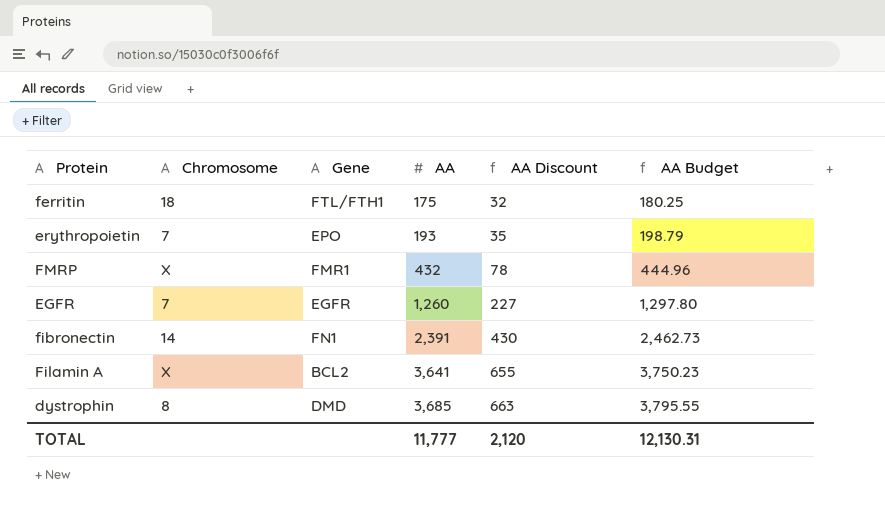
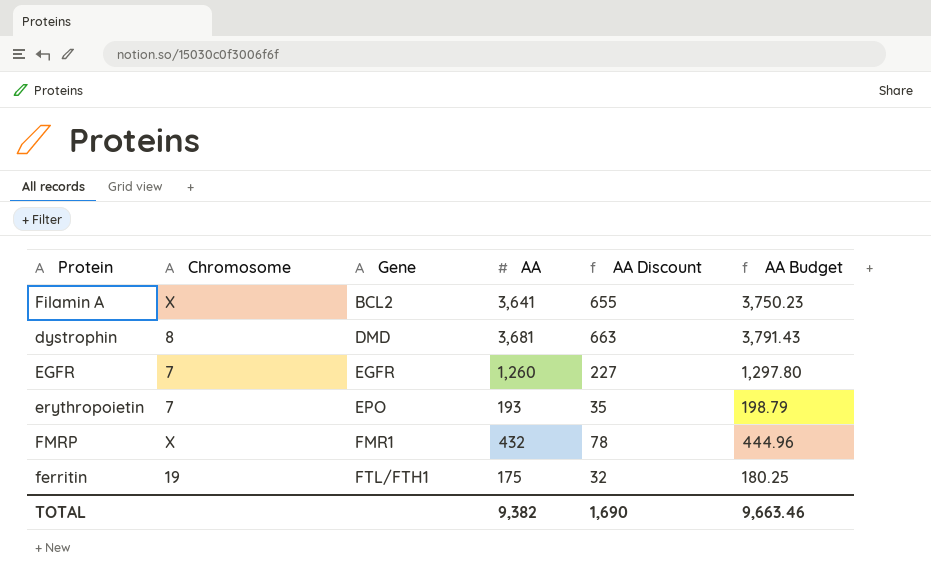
row order: AA ascending -> Gene ascending
row fibronectin: 14 | FN1 | 2,391 | 430 | 2,462.73 -> none
dystrophin | AA: 3,685 -> 3,681
dystrophin | AA Budget: 3,795.55 -> 3,791.43
ferritin | Chromosome: 18 -> 19
TOTAL | AA: 11,777 -> 9,382
TOTAL | AA Discount: 2,120 -> 1,690
TOTAL | AA Budget: 12,130.31 -> 9,663.46

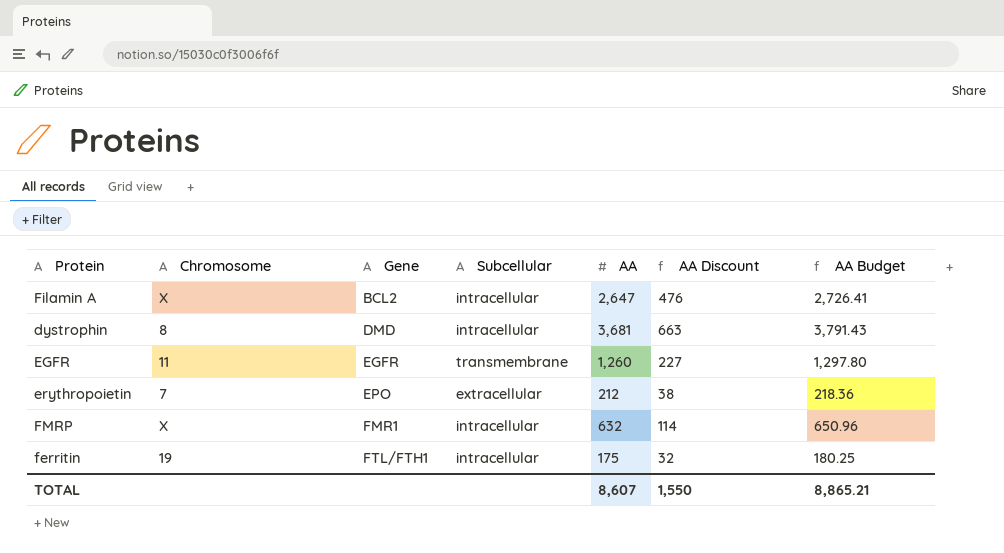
column Subcellular | position: none -> 4
Filamin A | AA: 3,641 -> 2,647
Filamin A | AA Discount: 655 -> 476
Filamin A | AA Budget: 3,750.23 -> 2,726.41
EGFR | Chromosome: 7 -> 11
erythropoietin | AA: 193 -> 212
erythropoietin | AA Discount: 35 -> 38
erythropoietin | AA Budget: 198.79 -> 218.36
FMRP | AA: 432 -> 632
FMRP | AA Discount: 78 -> 114
FMRP | AA Budget: 444.96 -> 650.96
TOTAL | AA: 9,382 -> 8,607
TOTAL | AA Discount: 1,690 -> 1,550
TOTAL | AA Budget: 9,663.46 -> 8,865.21

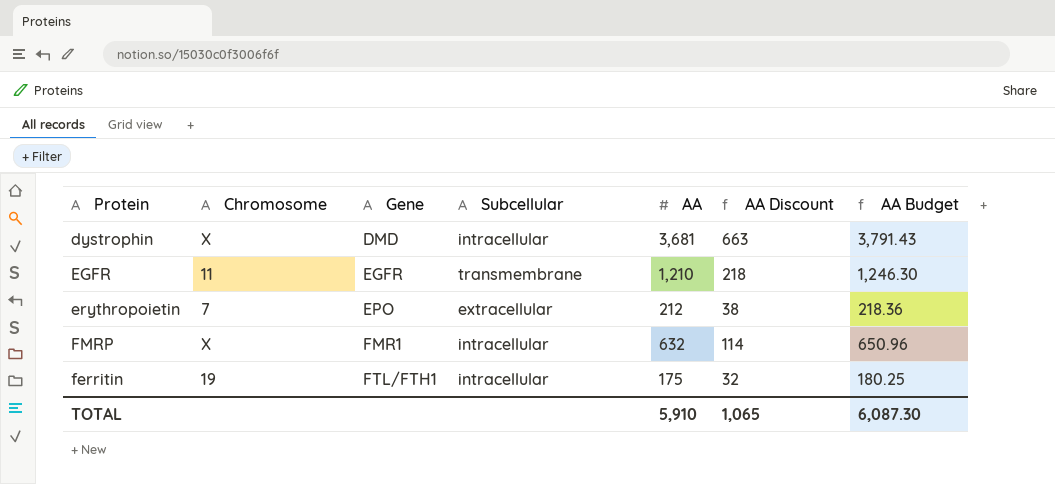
row Filamin A: X | BCL2 | intracellular | 2,647 | 476 | 2,726.41 -> none
dystrophin | Chromosome: 8 -> X
EGFR | AA: 1,260 -> 1,210
EGFR | AA Discount: 227 -> 218
EGFR | AA Budget: 1,297.80 -> 1,246.30
TOTAL | AA: 8,607 -> 5,910
TOTAL | AA Discount: 1,550 -> 1,065
TOTAL | AA Budget: 8,865.21 -> 6,087.30

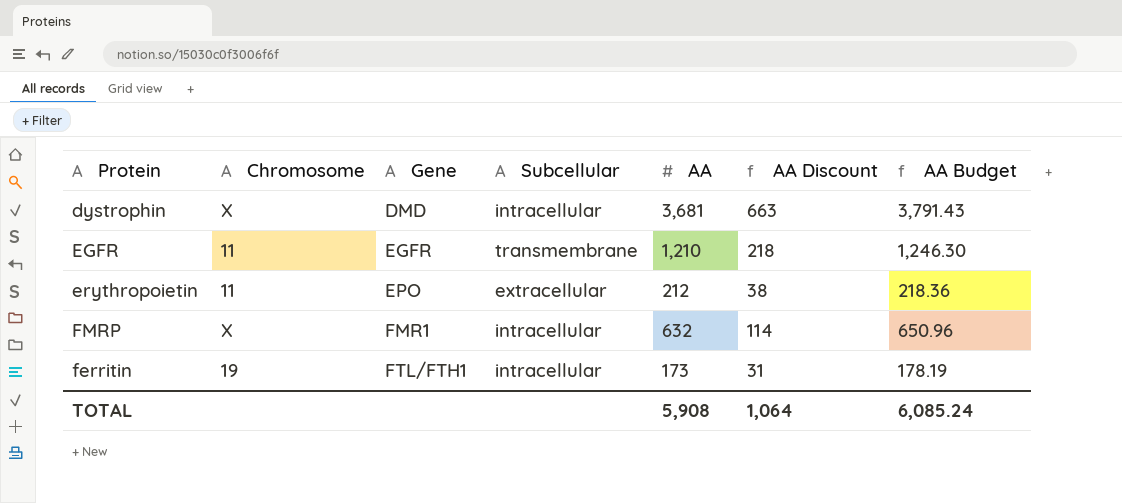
erythropoietin | Chromosome: 7 -> 11
ferritin | AA: 175 -> 173
ferritin | AA Discount: 32 -> 31
ferritin | AA Budget: 180.25 -> 178.19
TOTAL | AA: 5,910 -> 5,908
TOTAL | AA Discount: 1,065 -> 1,064
TOTAL | AA Budget: 6,087.30 -> 6,085.24

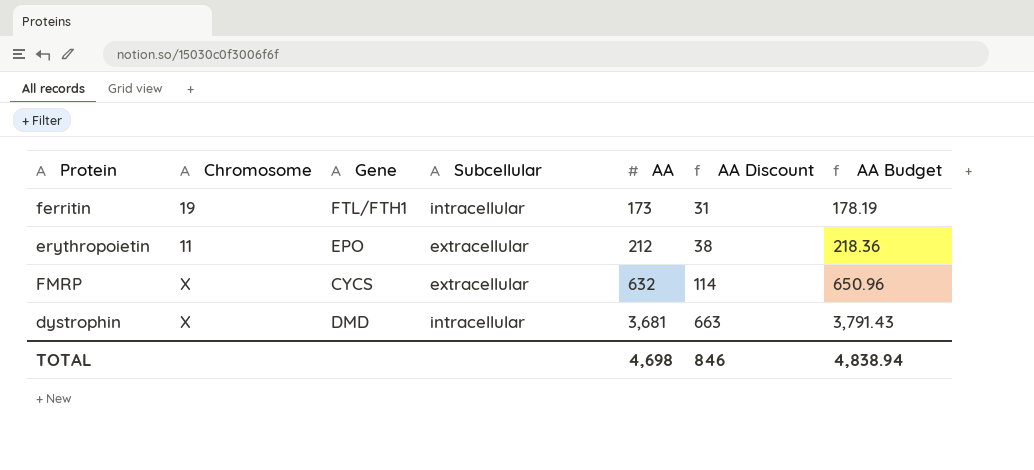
row order: Gene ascending -> AA ascending
row EGFR: 11 | EGFR | transmembrane | 1,210 | 218 | 1,246.30 -> none
FMRP | Gene: FMR1 -> CYCS
FMRP | Subcellular: intracellular -> extracellular
TOTAL | AA: 5,908 -> 4,698
TOTAL | AA Discount: 1,064 -> 846
TOTAL | AA Budget: 6,085.24 -> 4,838.94

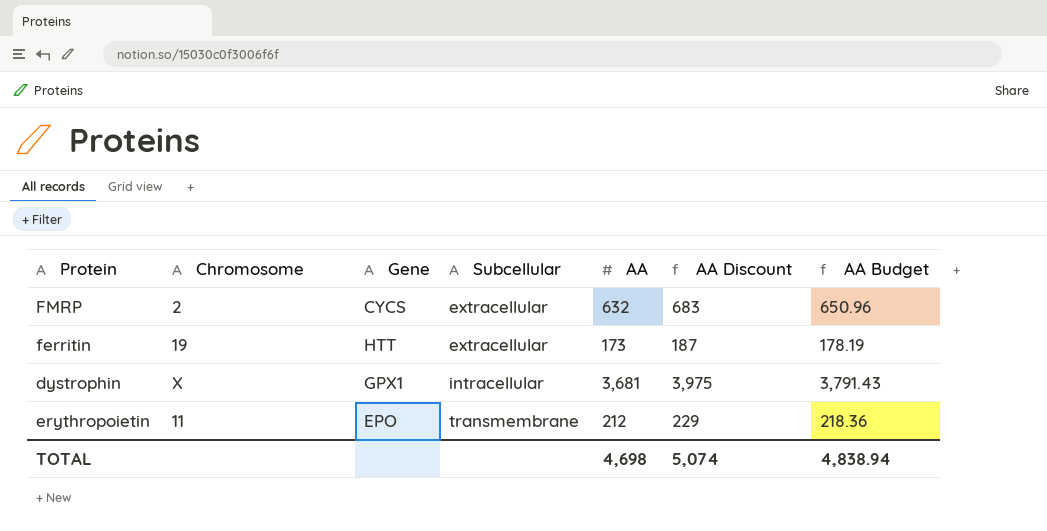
row order: AA ascending -> Subcellular ascending
column AA Discount | formula: [AA] * 0.18 -> [AA] * 1.08
FMRP | Chromosome: X -> 2
ferritin | Gene: FTL/FTH1 -> HTT
ferritin | Subcellular: intracellular -> extracellular
dystrophin | Gene: DMD -> GPX1
erythropoietin | Subcellular: extracellular -> transmembrane
TOTAL | AA Discount: 846 -> 5,074

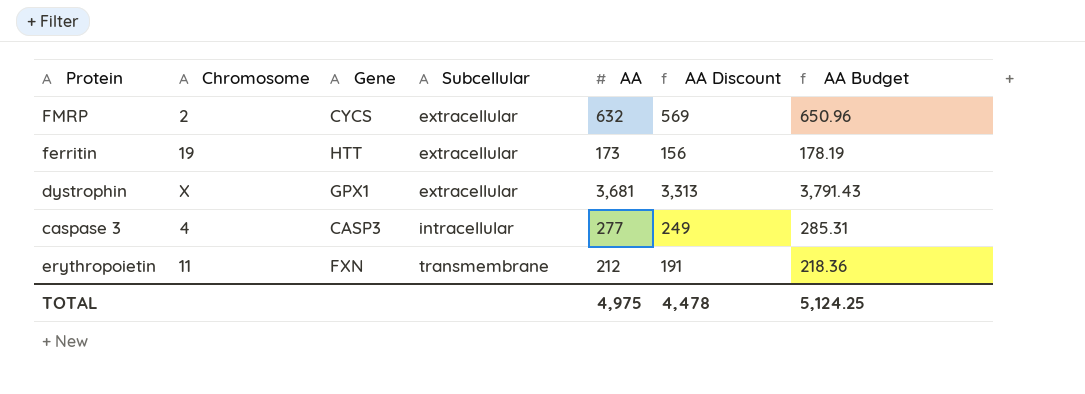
column AA Discount | formula: [AA] * 1.08 -> [AA] * 0.9
dystrophin | Subcellular: intracellular -> extracellular
row caspase 3: none -> 4 | CASP3 | intracellular | 277 | 249 | 285.31
erythropoietin | Gene: EPO -> FXN
TOTAL | AA: 4,698 -> 4,975
TOTAL | AA Discount: 5,074 -> 4,478
TOTAL | AA Budget: 4,838.94 -> 5,124.25

